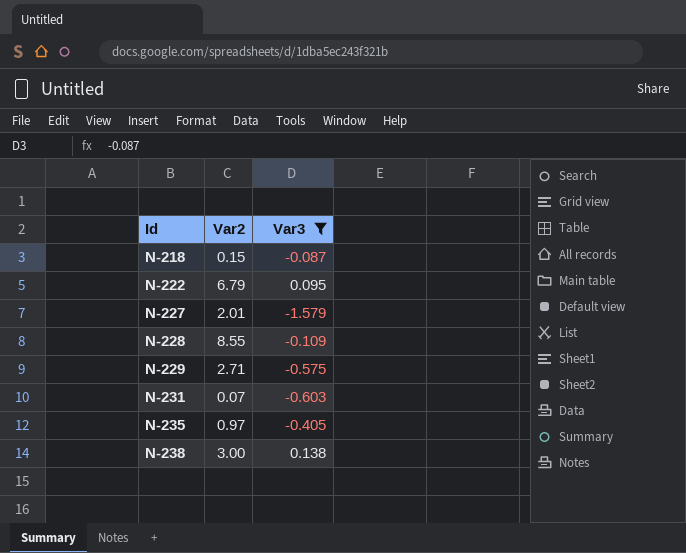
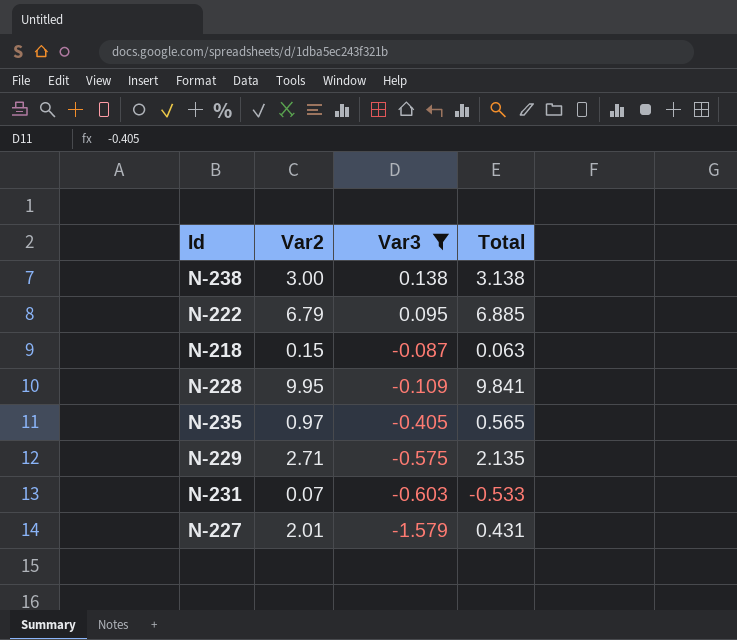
row order: Id ascending -> Var3 descending
column Total | formula: none -> [Var2] + [Var3]
N-228 | Var2: 8.55 -> 9.95

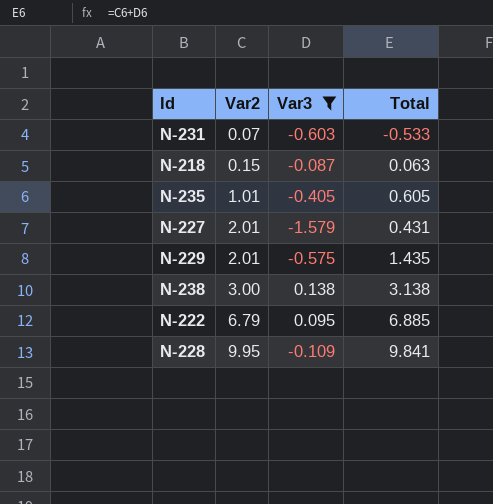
row order: Var3 descending -> Var2 ascending
N-235 | Var2: 0.97 -> 1.01
N-235 | Total: 0.565 -> 0.605
N-229 | Var2: 2.71 -> 2.01
N-229 | Total: 2.135 -> 1.435

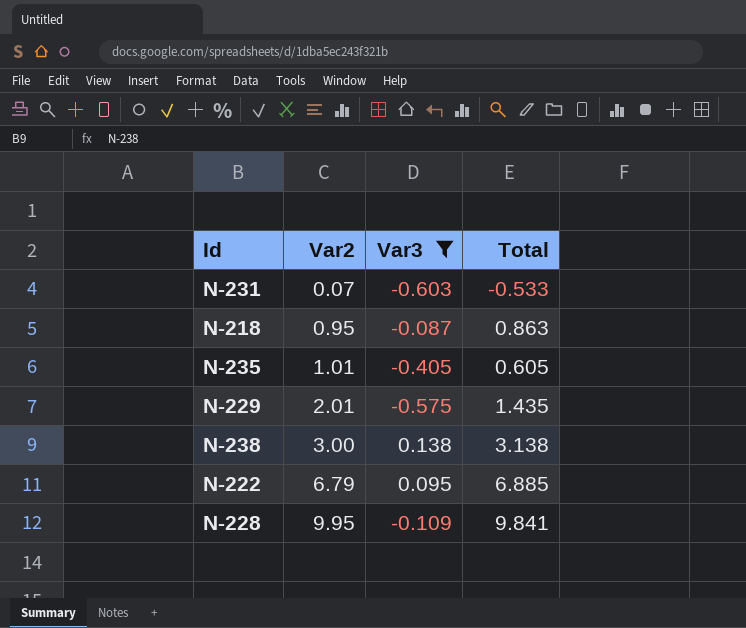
row N-227: 2.01 | -1.579 | 0.431 -> none
N-218 | Var2: 0.15 -> 0.95
N-218 | Total: 0.063 -> 0.863

